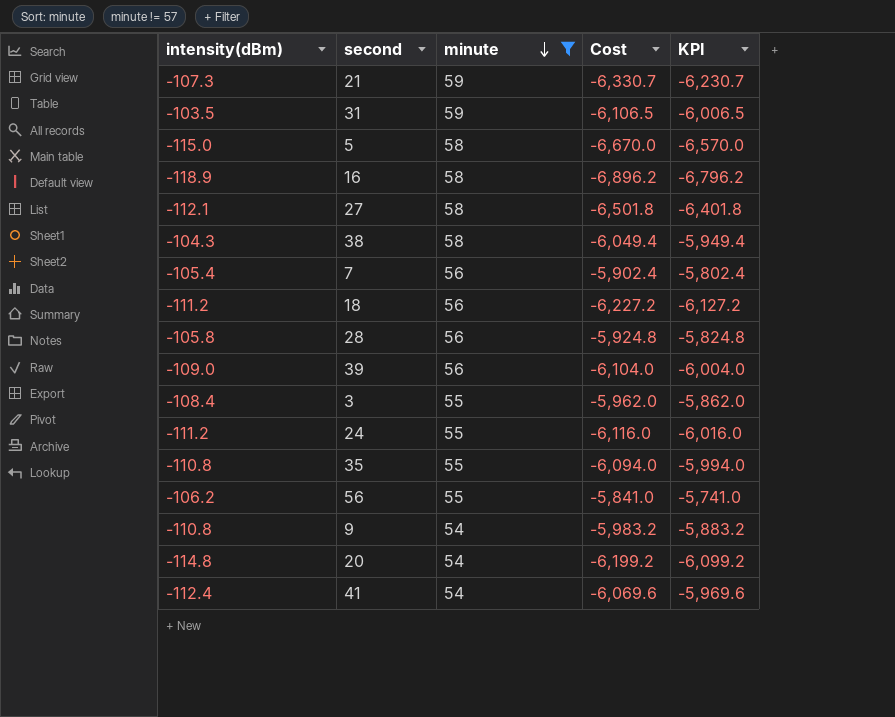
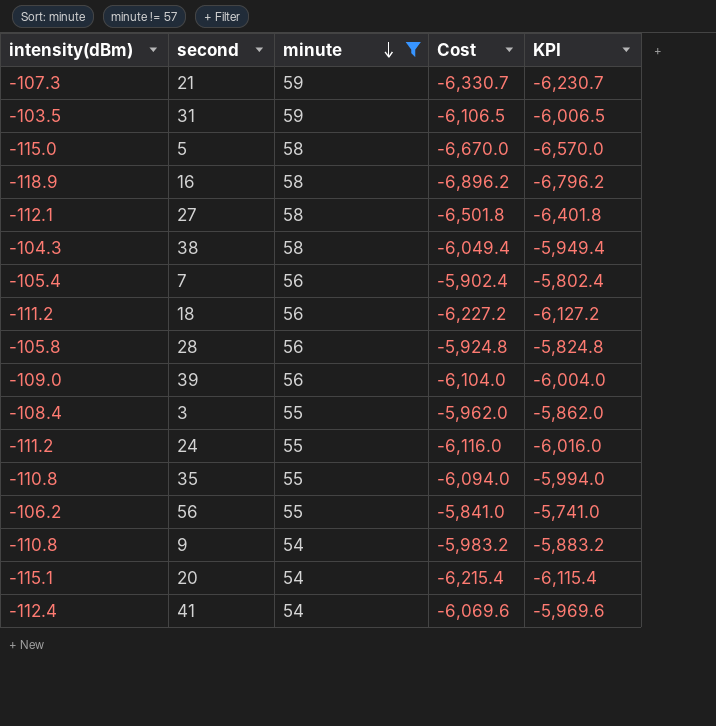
20 | intensity(dBm): -114.8 -> -115.1
20 | Cost: -6,199.2 -> -6,215.4
20 | KPI: -6,099.2 -> -6,115.4

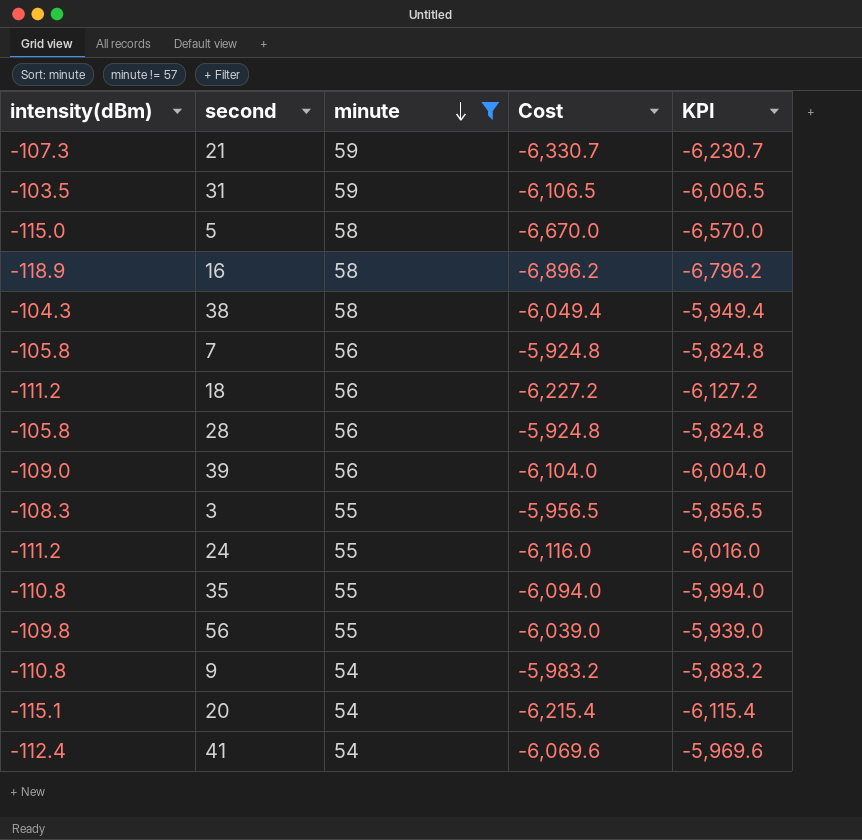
row 27: -112.1 | 58 | -6,501.8 | -6,401.8 -> none
7 | intensity(dBm): -105.4 -> -105.8
7 | Cost: -5,902.4 -> -5,924.8
7 | KPI: -5,802.4 -> -5,824.8
3 | intensity(dBm): -108.4 -> -108.3
3 | Cost: -5,962.0 -> -5,956.5
3 | KPI: -5,862.0 -> -5,856.5
56 | intensity(dBm): -106.2 -> -109.8
56 | Cost: -5,841.0 -> -6,039.0
56 | KPI: -5,741.0 -> -5,939.0

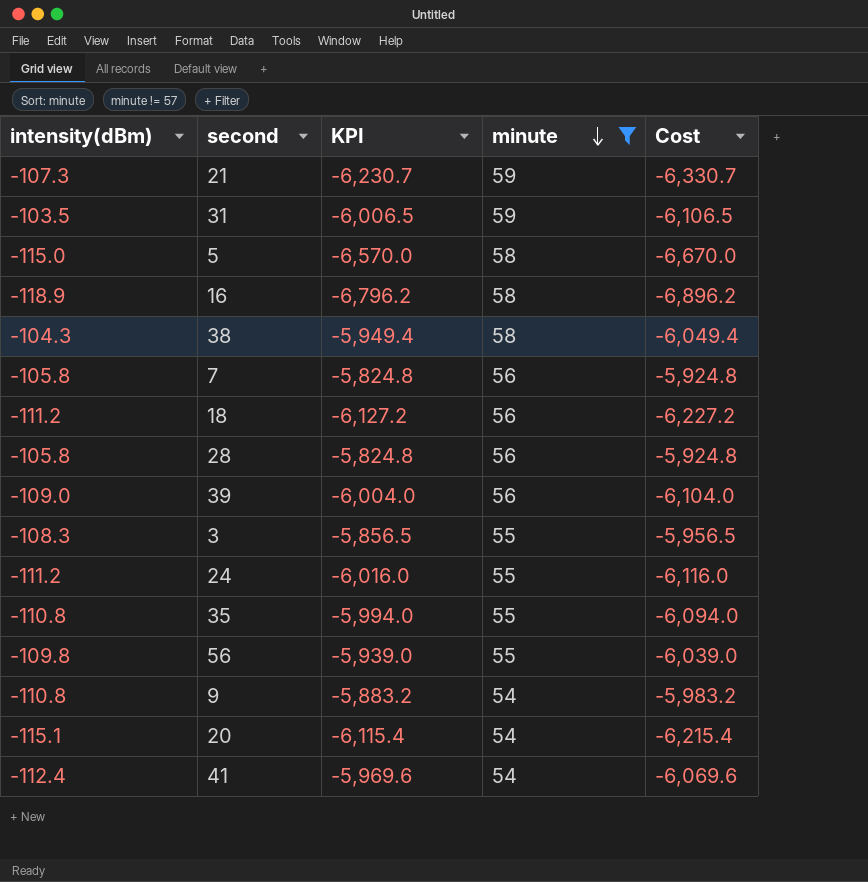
column KPI | position: 5 -> 3

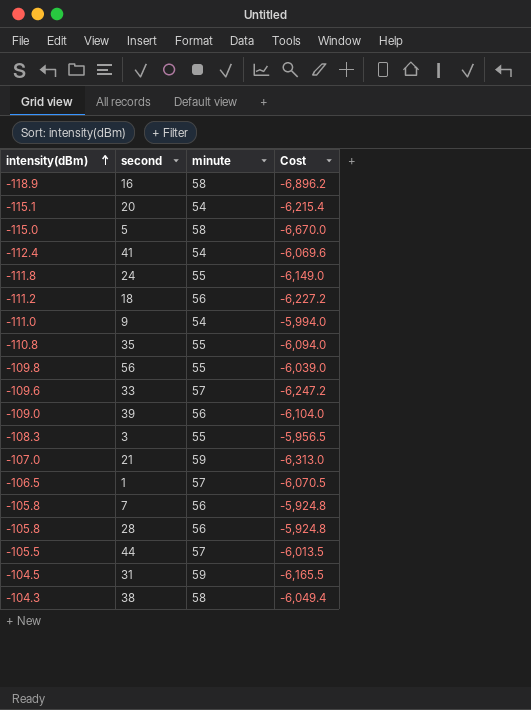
filter: minute != 57 -> none
row order: minute descending -> intensity(dBm) ascending
column KPI | formula: [Cost] + 100 -> none
24 | intensity(dBm): -111.2 -> -111.8
24 | Cost: -6,116.0 -> -6,149.0
9 | intensity(dBm): -110.8 -> -111.0
9 | Cost: -5,983.2 -> -5,994.0
21 | intensity(dBm): -107.3 -> -107.0
21 | Cost: -6,330.7 -> -6,313.0
31 | intensity(dBm): -103.5 -> -104.5
31 | Cost: -6,106.5 -> -6,165.5

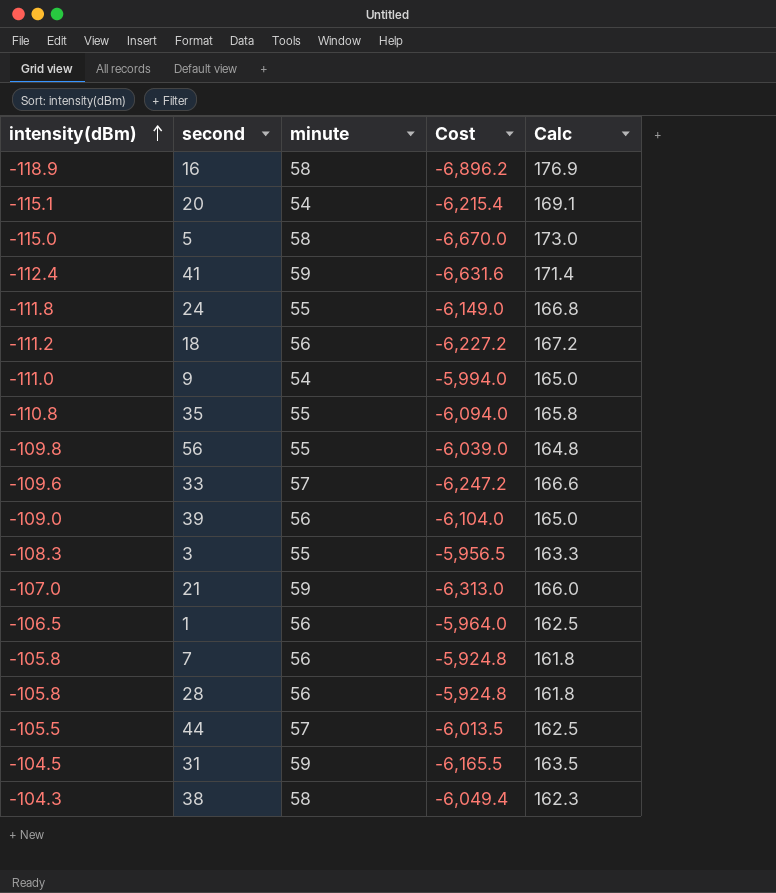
column Calc | formula: none -> [minute] - [intensity(dBm)]
41 | minute: 54 -> 59
41 | Cost: -6,069.6 -> -6,631.6
1 | minute: 57 -> 56
1 | Cost: -6,070.5 -> -5,964.0

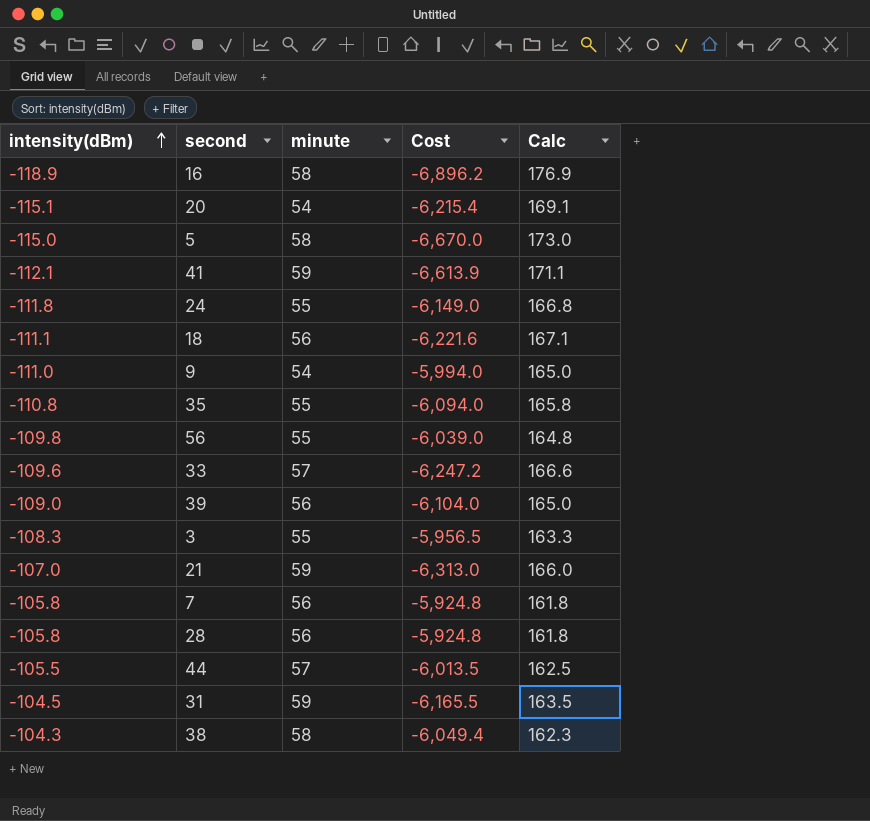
row 1: -106.5 | 56 | -5,964.0 | 162.5 -> none
41 | intensity(dBm): -112.4 -> -112.1
41 | Cost: -6,631.6 -> -6,613.9
41 | Calc: 171.4 -> 171.1
18 | intensity(dBm): -111.2 -> -111.1
18 | Cost: -6,227.2 -> -6,221.6
18 | Calc: 167.2 -> 167.1

